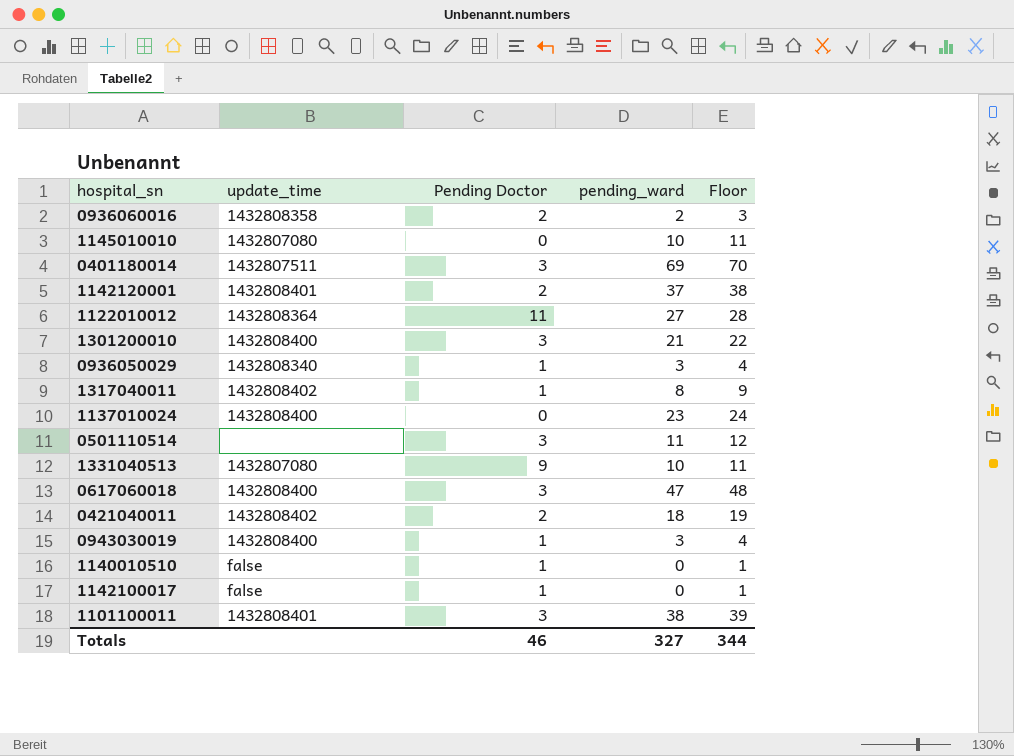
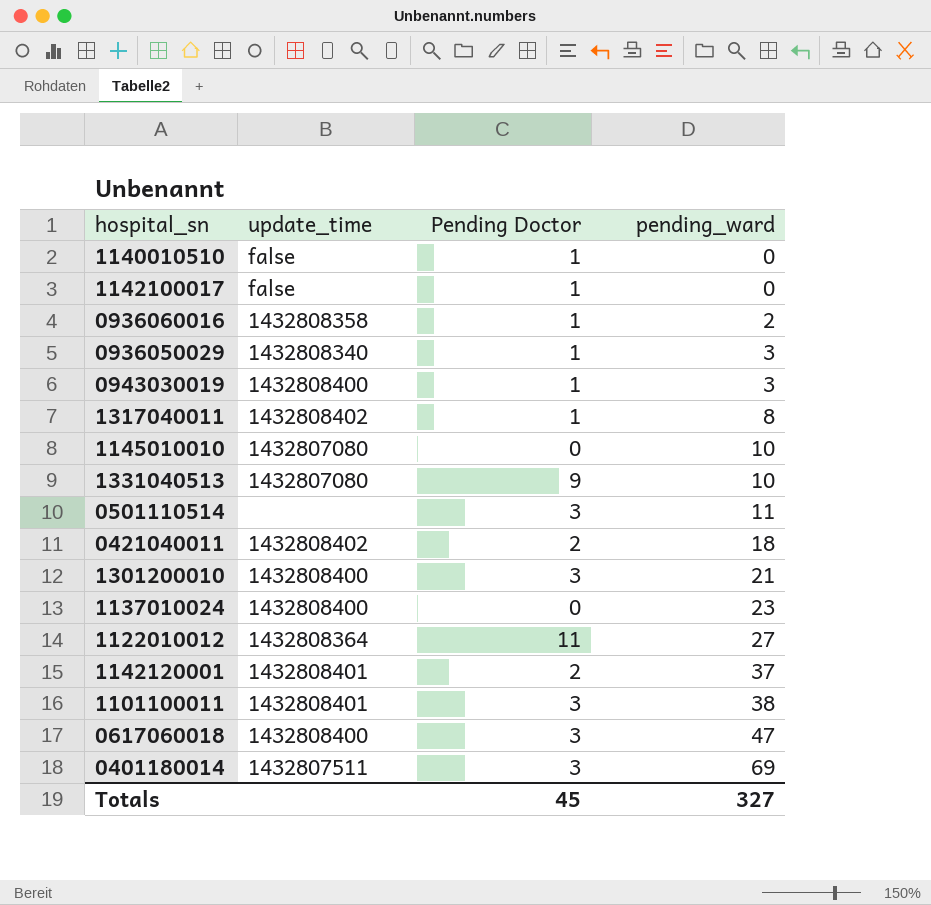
row order: none -> pending_ward ascending
column Floor | formula: [pending_ward] + 1 -> none
0936060016 | Pending Doctor: 2 -> 1
Totals | Pending Doctor: 46 -> 45

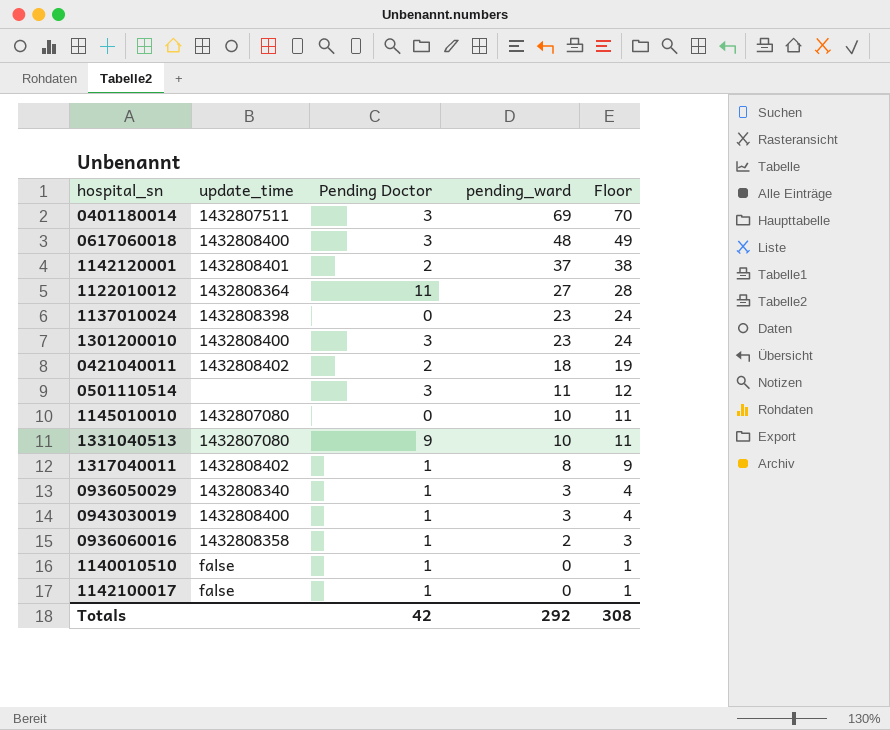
row order: pending_ward ascending -> pending_ward descending
column Floor | formula: none -> [pending_ward] + 1
row 1101100011: 1432808401 | 3 | 38 -> none
0617060018 | pending_ward: 47 -> 48
1137010024 | update_time: 1432808400 -> 1432808398
1301200010 | pending_ward: 21 -> 23
Totals | Pending Doctor: 45 -> 42
Totals | pending_ward: 327 -> 292

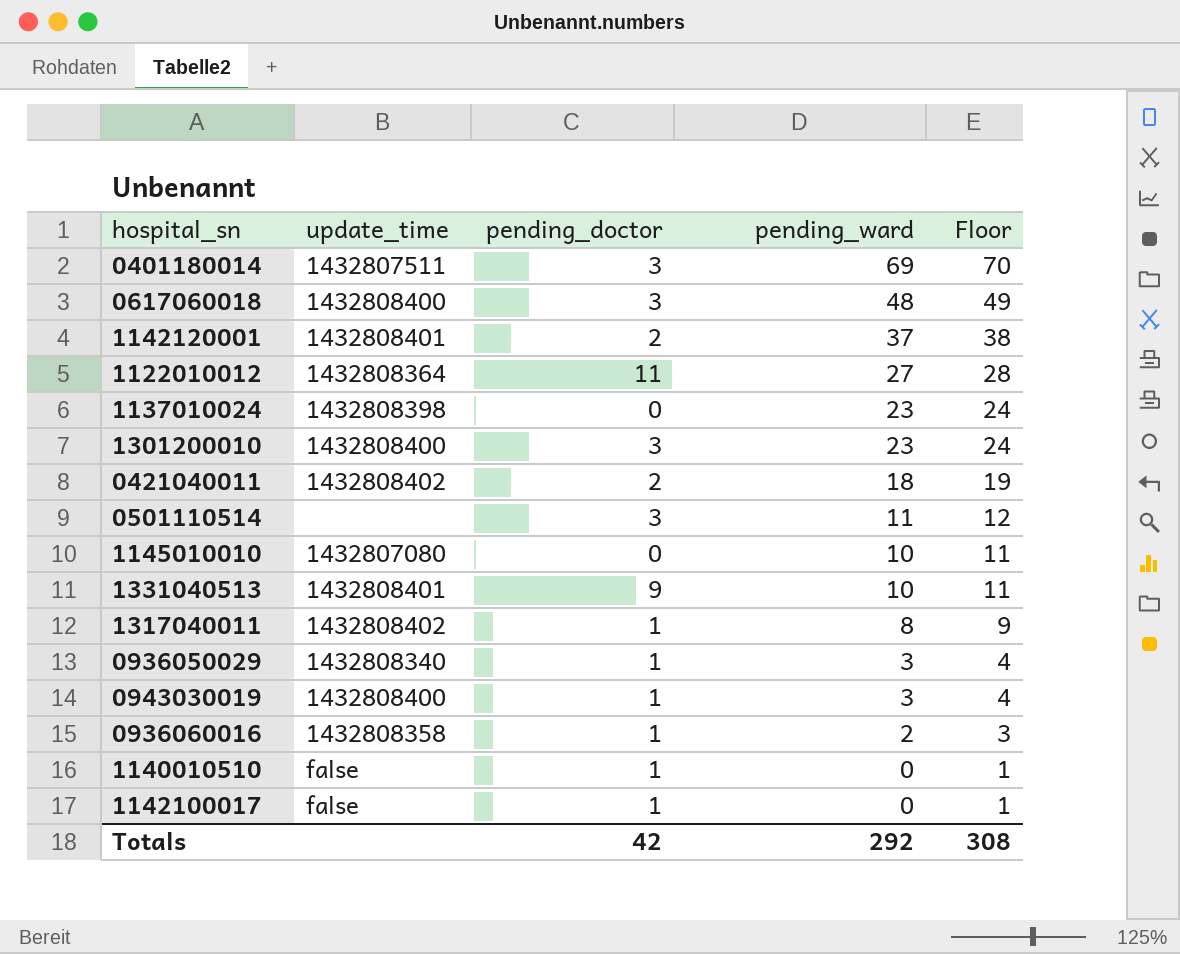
column name: Pending Doctor -> pending_doctor
1331040513 | update_time: 1432807080 -> 1432808401

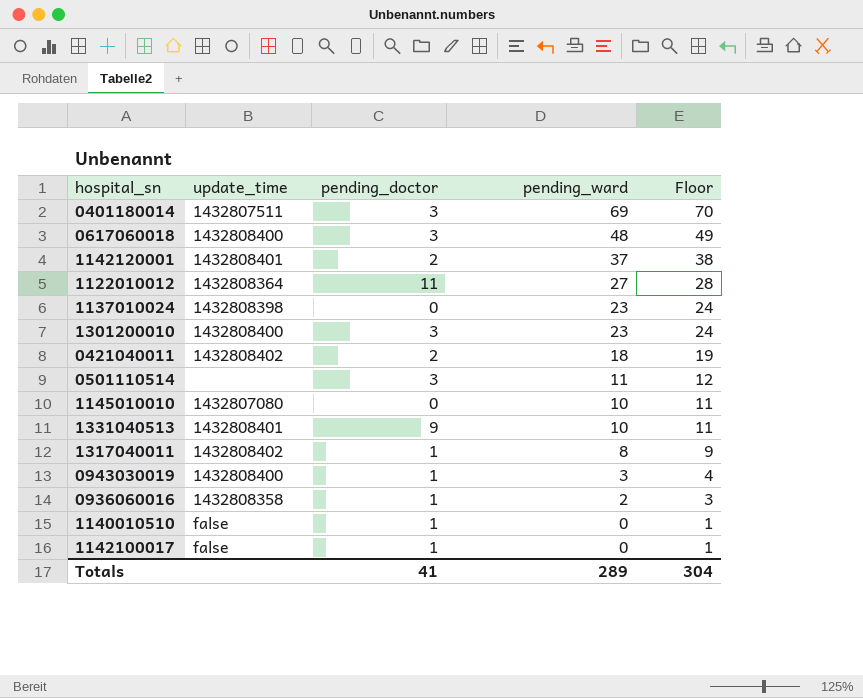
row 0936050029: 1432808340 | 1 | 3 | 4 -> none
Totals | pending_doctor: 42 -> 41
Totals | pending_ward: 292 -> 289
Totals | Floor: 308 -> 304

